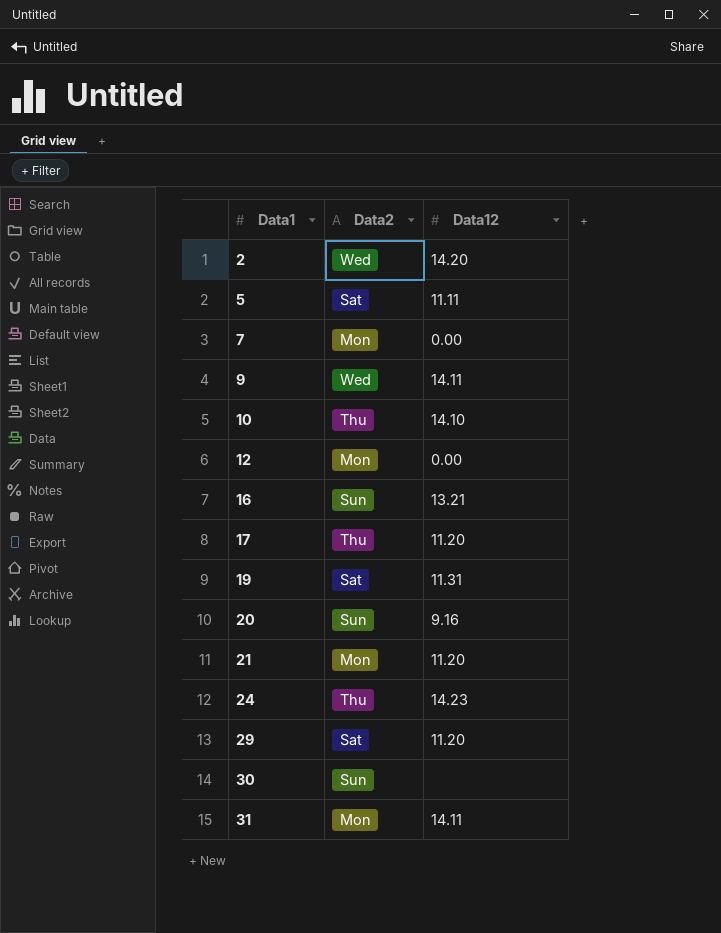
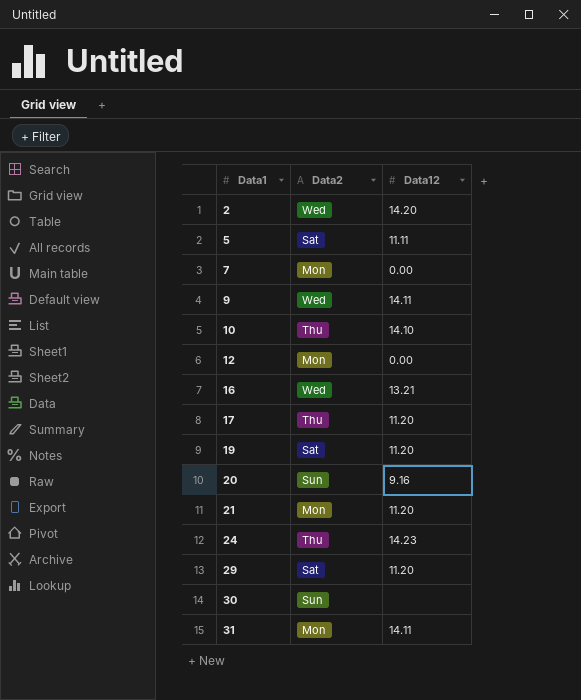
16 | Data2: Sun -> Wed
19 | Data12: 11.31 -> 11.20

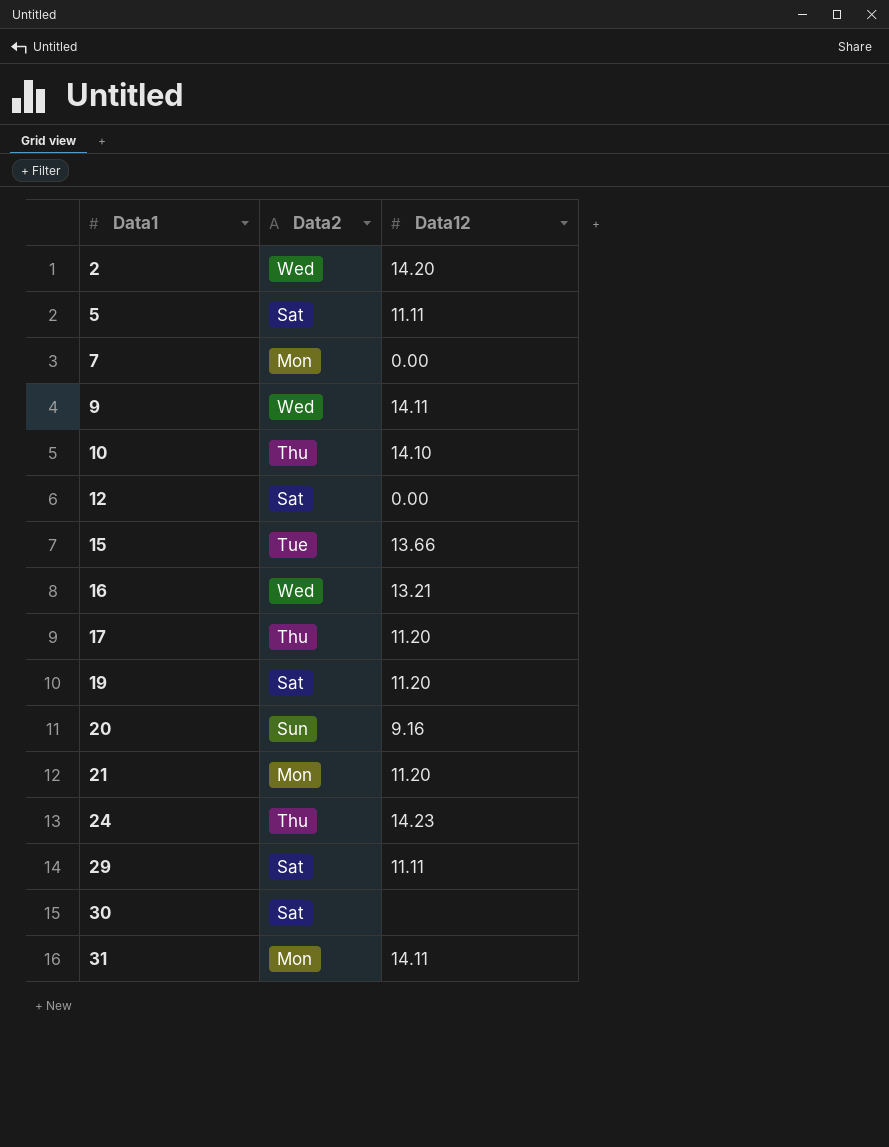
12 | Data2: Mon -> Sat
row 15: none -> Tue | 13.66
29 | Data12: 11.20 -> 11.11
30 | Data2: Sun -> Sat

